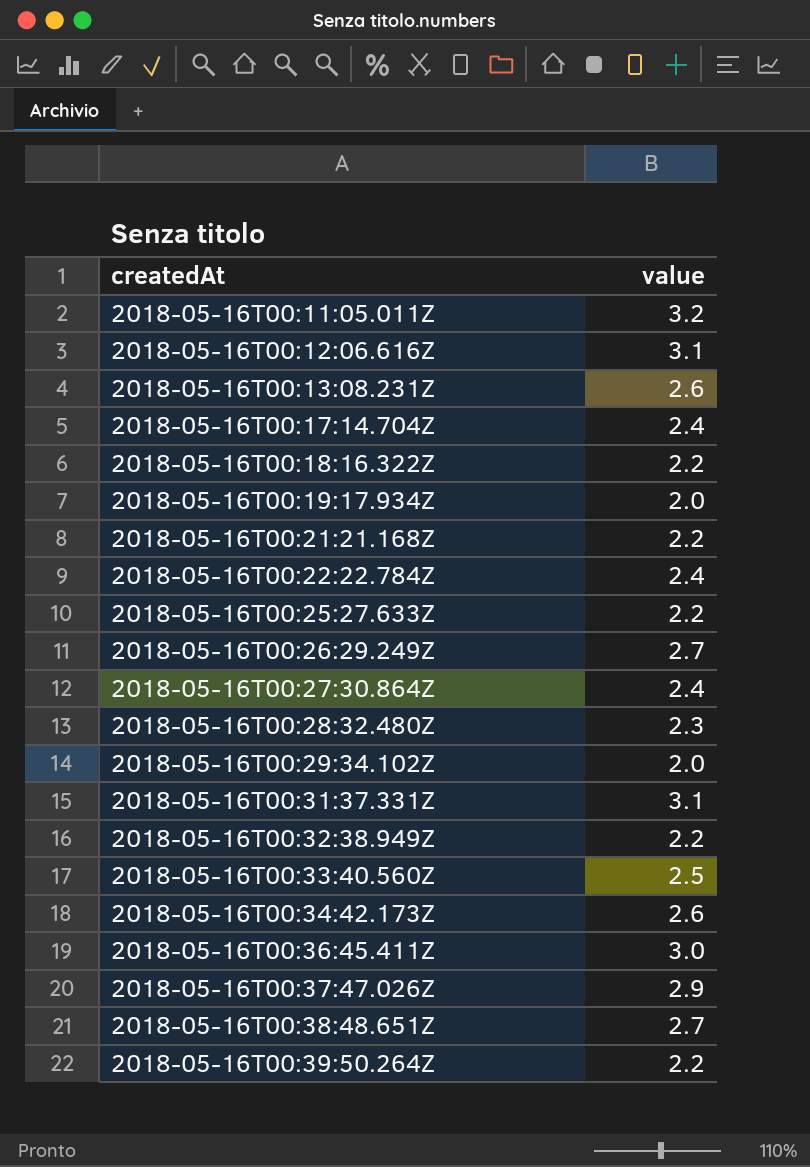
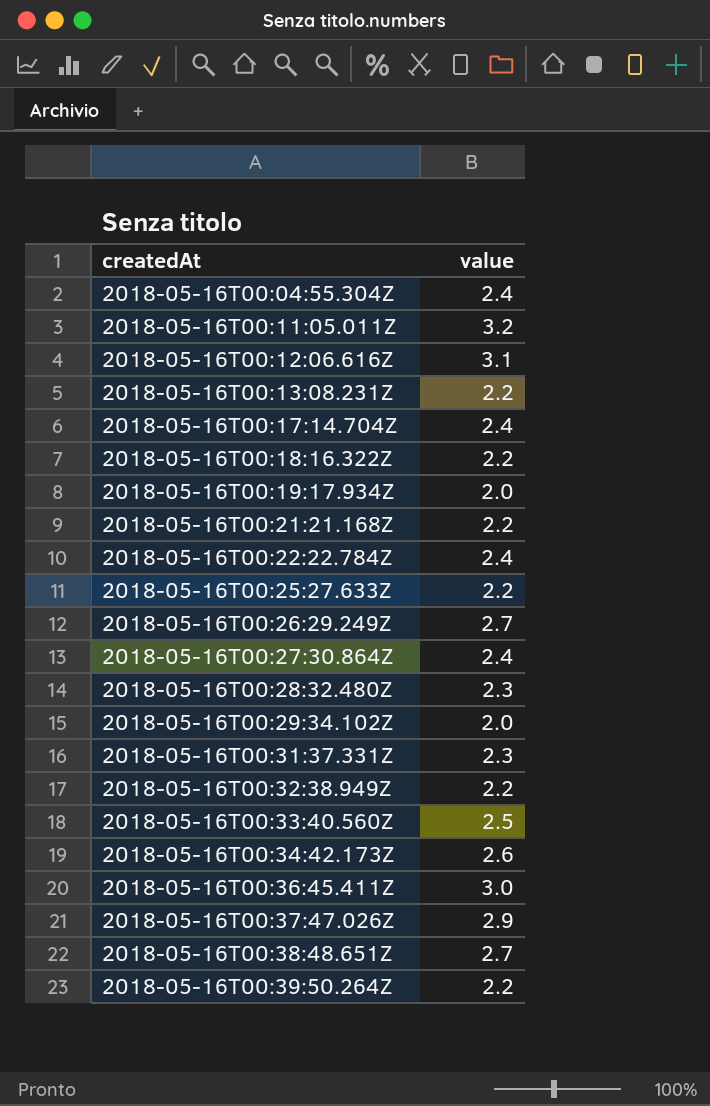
row 2018-05-16T00:04:55.304Z: none -> 2.4
2018-05-16T00:13:08.231Z | value: 2.6 -> 2.2
2018-05-16T00:31:37.331Z | value: 3.1 -> 2.3

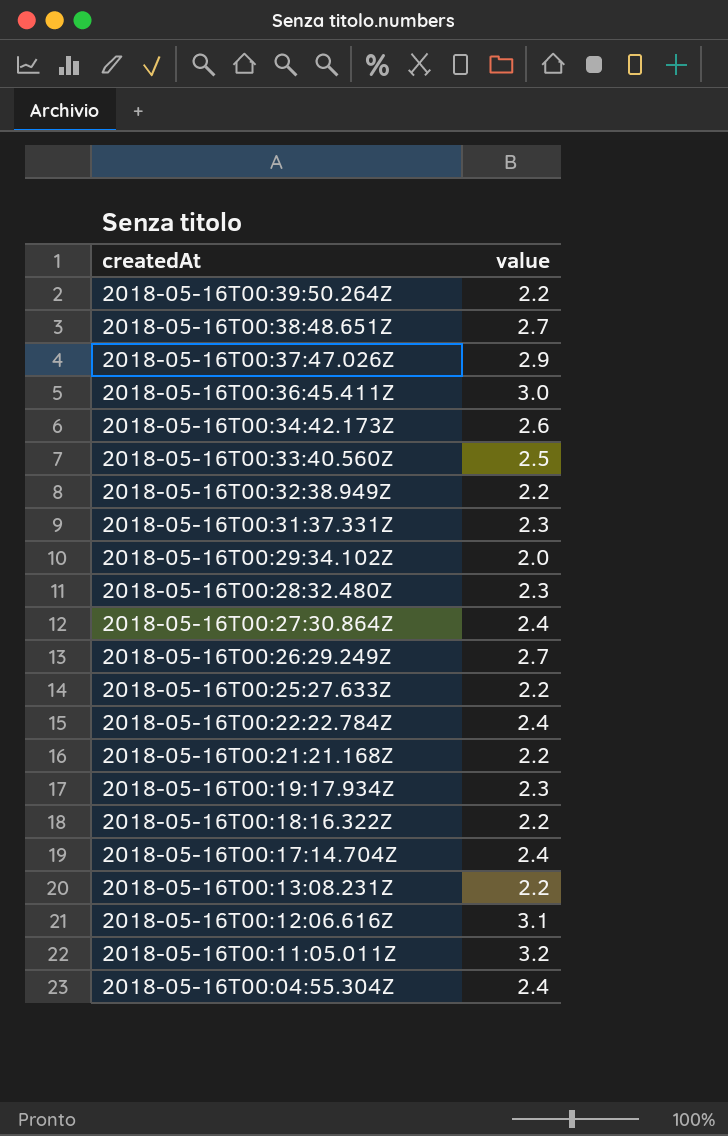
row order: createdAt ascending -> createdAt descending
2018-05-16T00:19:17.934Z | value: 2.0 -> 2.3

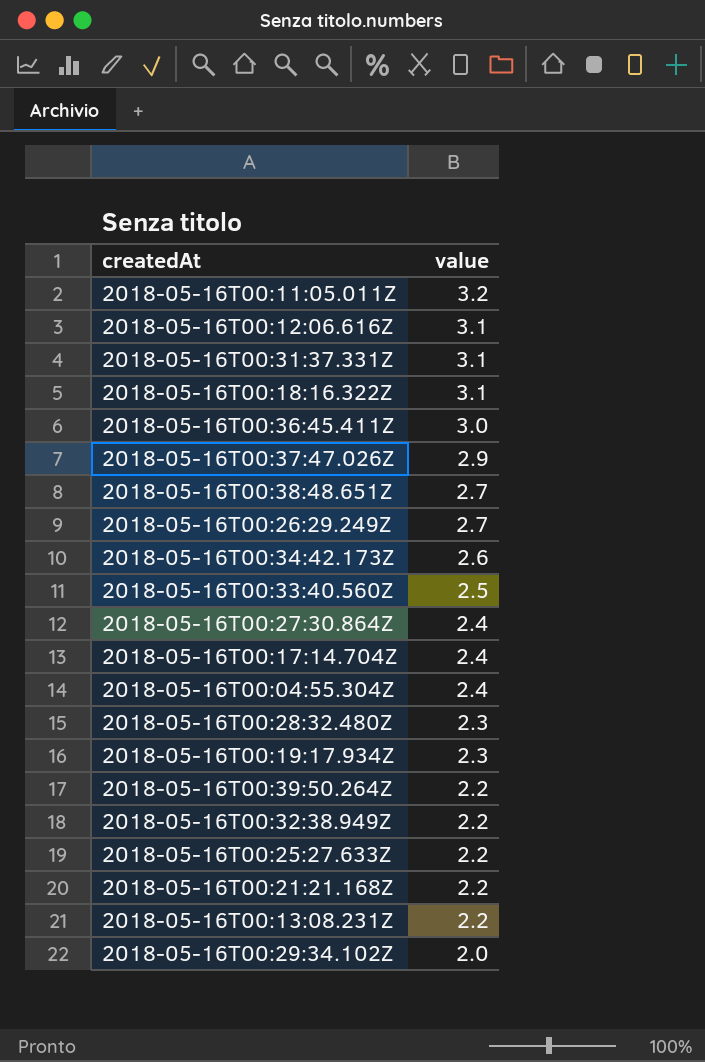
row order: createdAt descending -> value descending
row 2018-05-16T00:22:22.784Z: 2.4 -> none
2018-05-16T00:31:37.331Z | value: 2.3 -> 3.1
2018-05-16T00:18:16.322Z | value: 2.2 -> 3.1

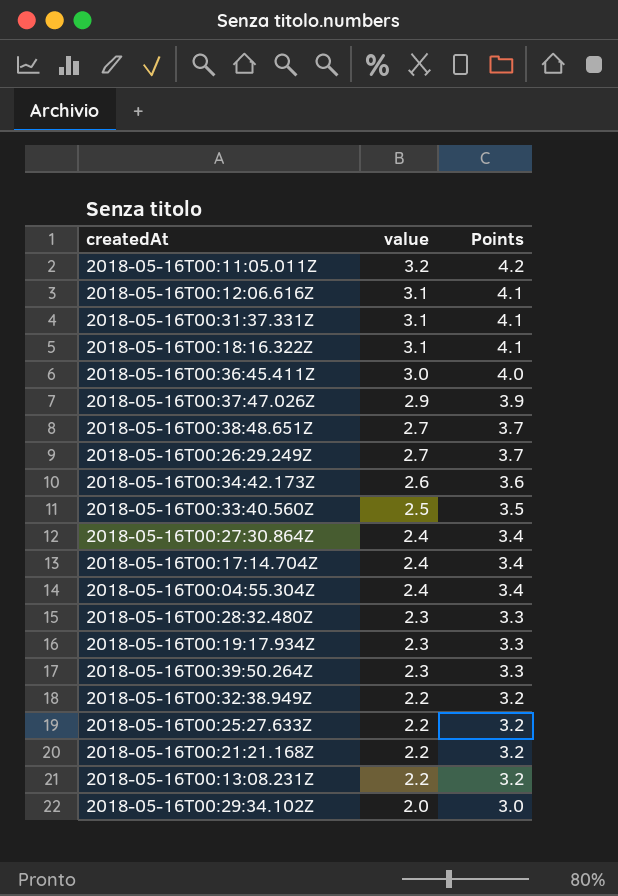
column Points | formula: none -> [value] + 1
2018-05-16T00:39:50.264Z | value: 2.2 -> 2.3

